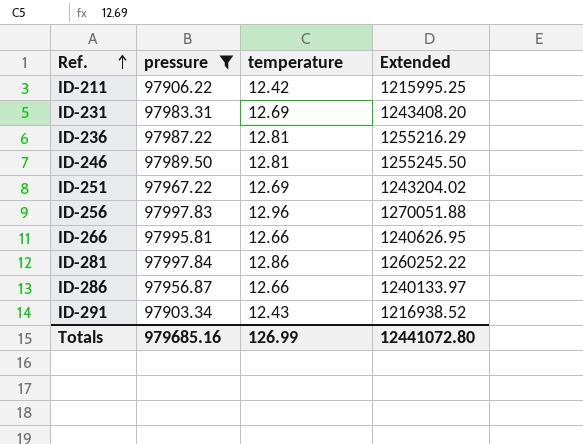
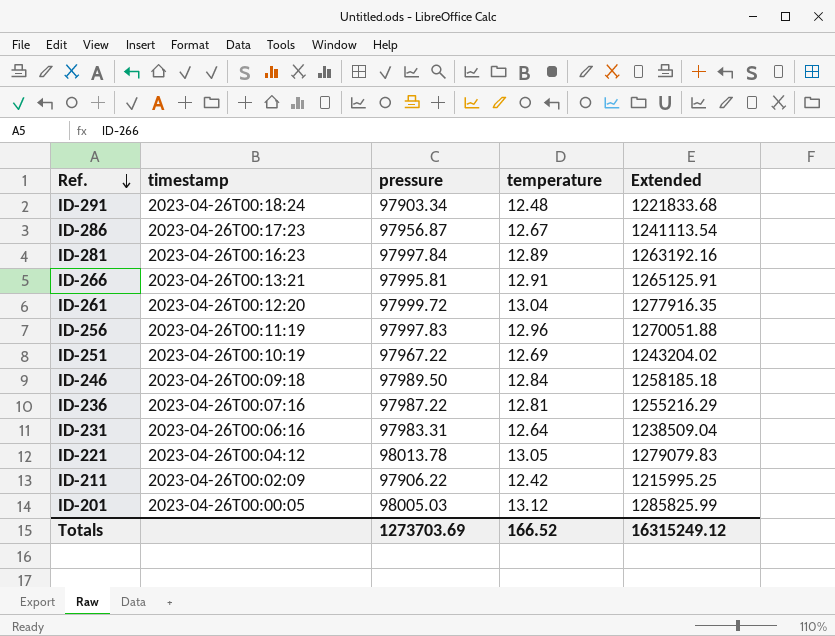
filter: pressure <= 97997.84 -> none
row order: Ref. ascending -> Ref. descending
column timestamp | position: none -> 2
ID-291 | temperature: 12.43 -> 12.48
ID-291 | Extended: 1216938.52 -> 1221833.68
ID-286 | temperature: 12.66 -> 12.67
ID-286 | Extended: 1240133.97 -> 1241113.54
ID-281 | temperature: 12.86 -> 12.89
ID-281 | Extended: 1260252.22 -> 1263192.16
ID-266 | temperature: 12.66 -> 12.91
ID-266 | Extended: 1240626.95 -> 1265125.91
ID-246 | temperature: 12.81 -> 12.84
ID-246 | Extended: 1255245.50 -> 1258185.18
ID-231 | temperature: 12.69 -> 12.64
ID-231 | Extended: 1243408.20 -> 1238509.04
Totals | pressure: 979685.16 -> 1273703.69
Totals | temperature: 126.99 -> 166.52
Totals | Extended: 12441072.80 -> 16315249.12

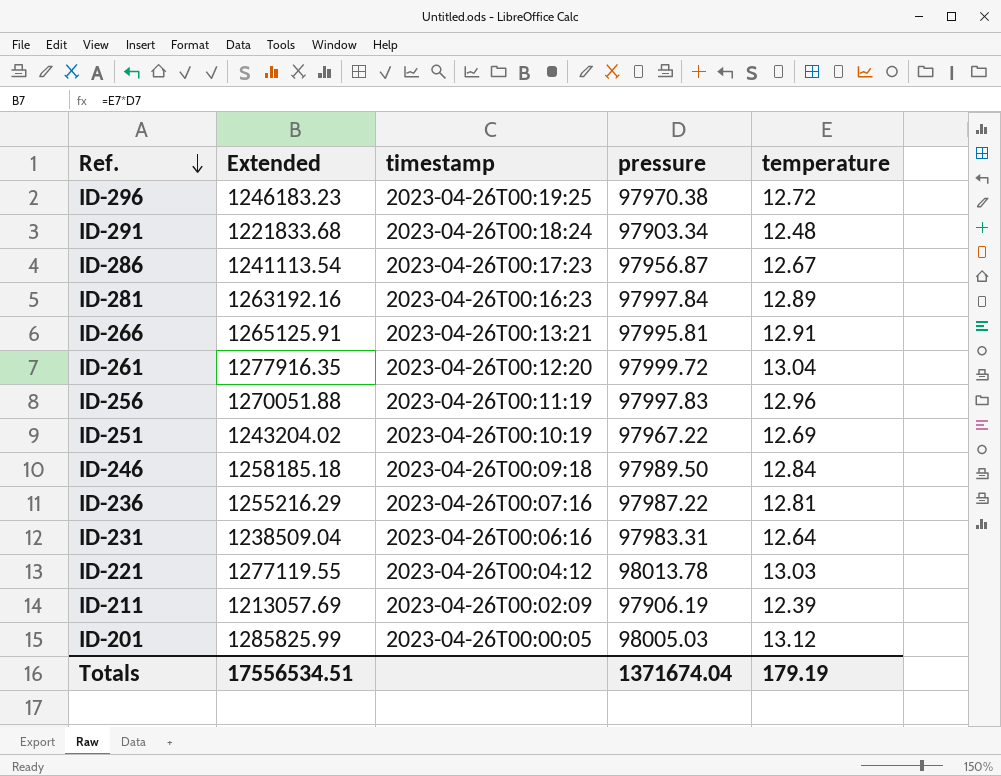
column Extended | position: 5 -> 2
row ID-296: none -> 1246183.23 | 2023-04-26T00:19:25 | 97970.38 | 12.72
ID-221 | Extended: 1279079.83 -> 1277119.55
ID-221 | temperature: 13.05 -> 13.03
ID-211 | Extended: 1215995.25 -> 1213057.69
ID-211 | pressure: 97906.22 -> 97906.19
ID-211 | temperature: 12.42 -> 12.39
Totals | Extended: 16315249.12 -> 17556534.51
Totals | pressure: 1273703.69 -> 1371674.04
Totals | temperature: 166.52 -> 179.19

